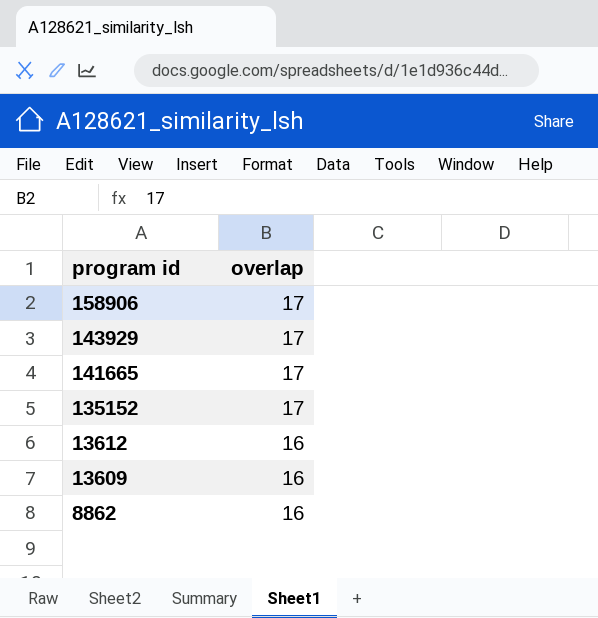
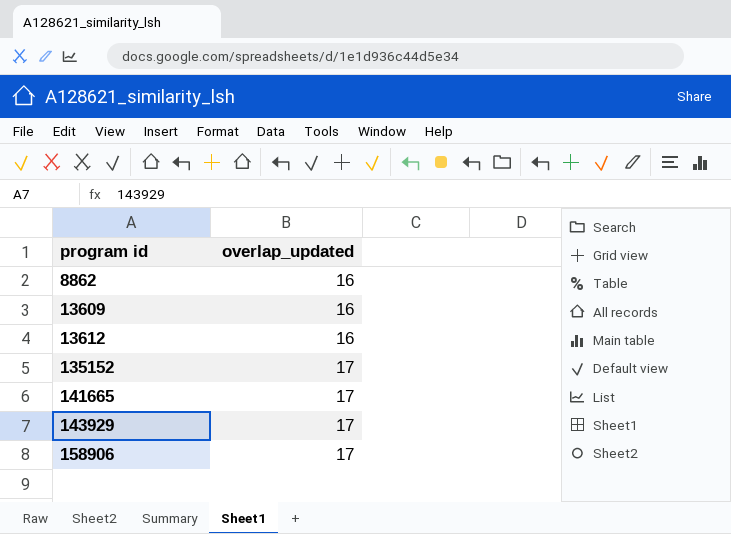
row order: program id descending -> program id ascending
column name: overlap -> overlap_updated

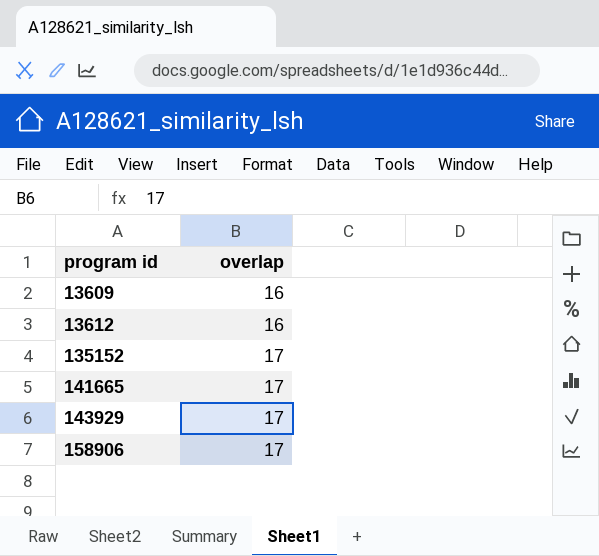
column name: overlap_updated -> overlap
row 8862: 16 -> none

